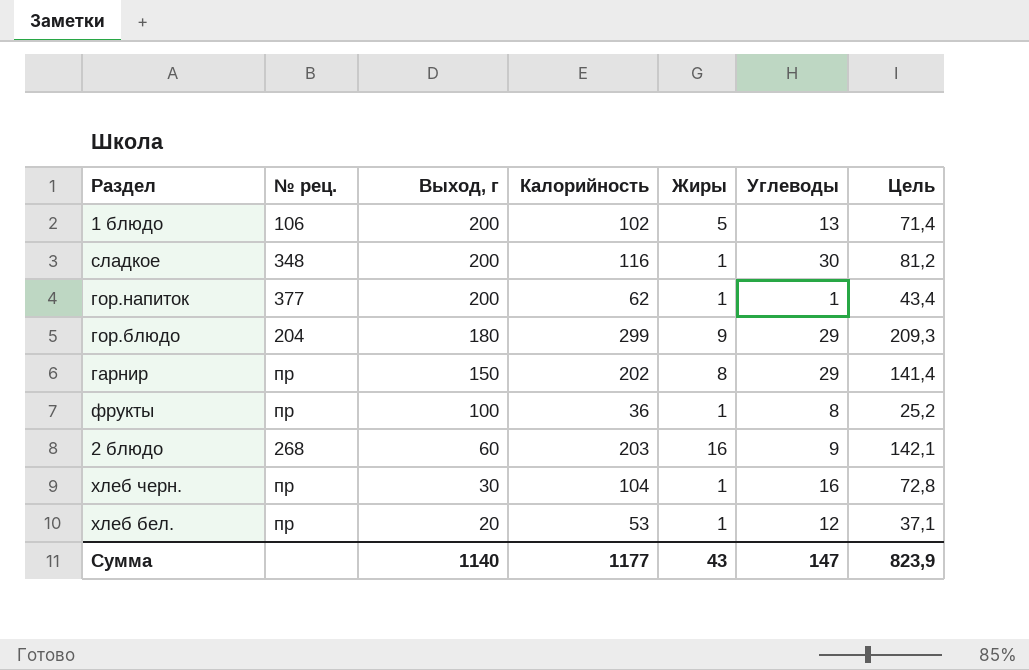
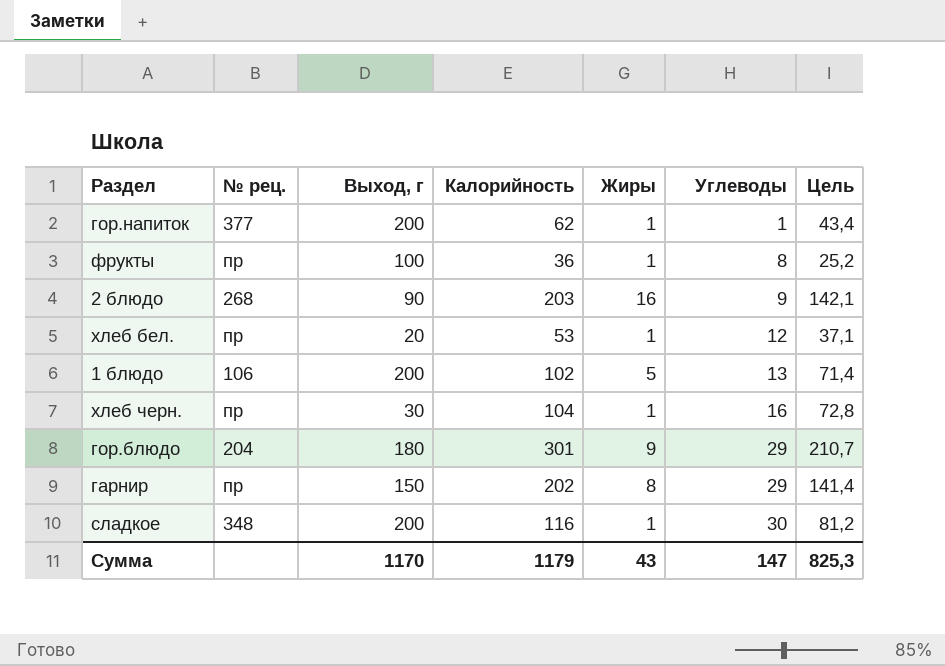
row order: Выход, г descending -> Углеводы ascending
2 блюдо | Выход, г: 60 -> 90
гор.блюдо | Калорийность: 299 -> 301
гор.блюдо | Цель: 209,3 -> 210,7
Сумма | Выход, г: 1140 -> 1170
Сумма | Калорийность: 1177 -> 1179
Сумма | Цель: 823,9 -> 825,3

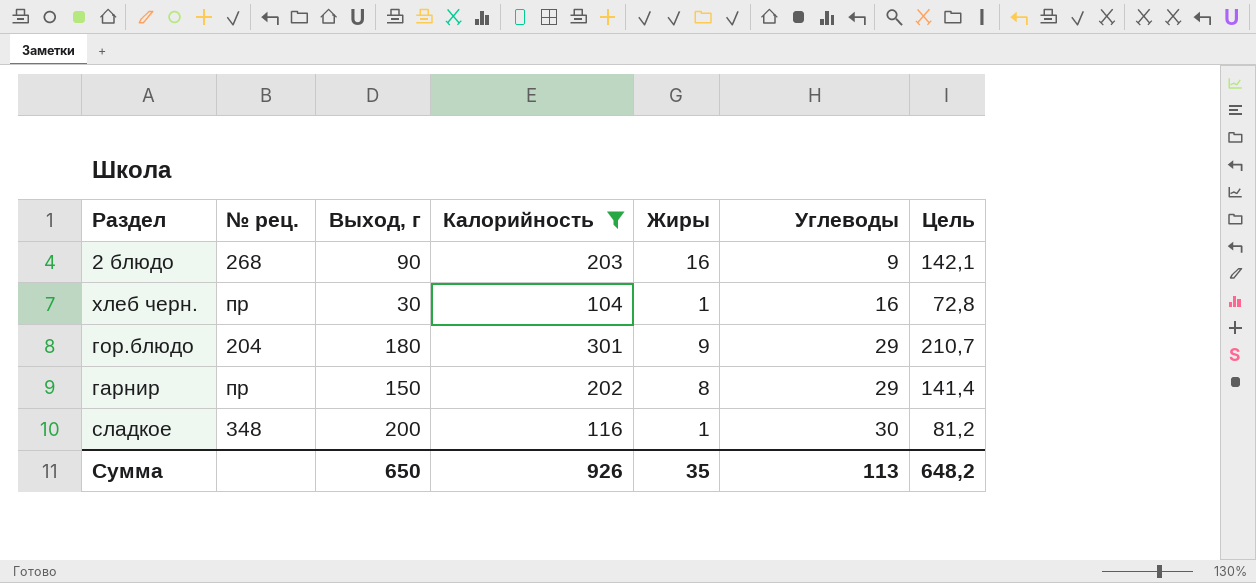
filter: none -> Калорийность >= 104
Сумма | Выход, г: 1170 -> 650
Сумма | Калорийность: 1179 -> 926
Сумма | Жиры: 43 -> 35
Сумма | Углеводы: 147 -> 113
Сумма | Цель: 825,3 -> 648,2

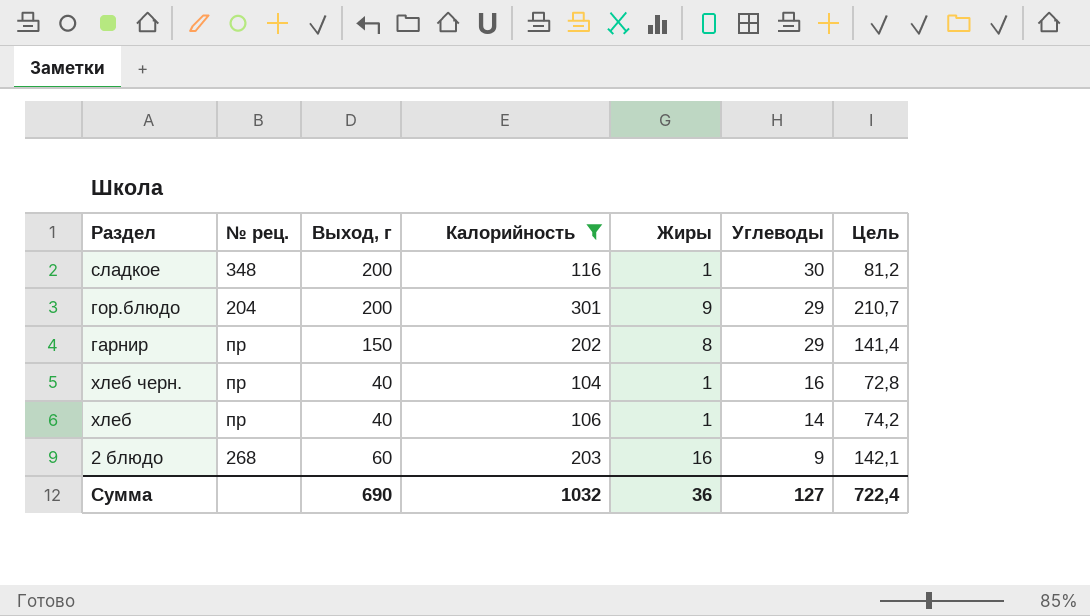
row order: Углеводы ascending -> Углеводы descending
гор.блюдо | Выход, г: 180 -> 200
хлеб черн. | Выход, г: 30 -> 40
row хлеб: none -> пр | 40 | 106 | 1 | 14 | 74,2
2 блюдо | Выход, г: 90 -> 60
Сумма | Выход, г: 650 -> 690
Сумма | Калорийность: 926 -> 1032
Сумма | Жиры: 35 -> 36
Сумма | Углеводы: 113 -> 127
Сумма | Цель: 648,2 -> 722,4

